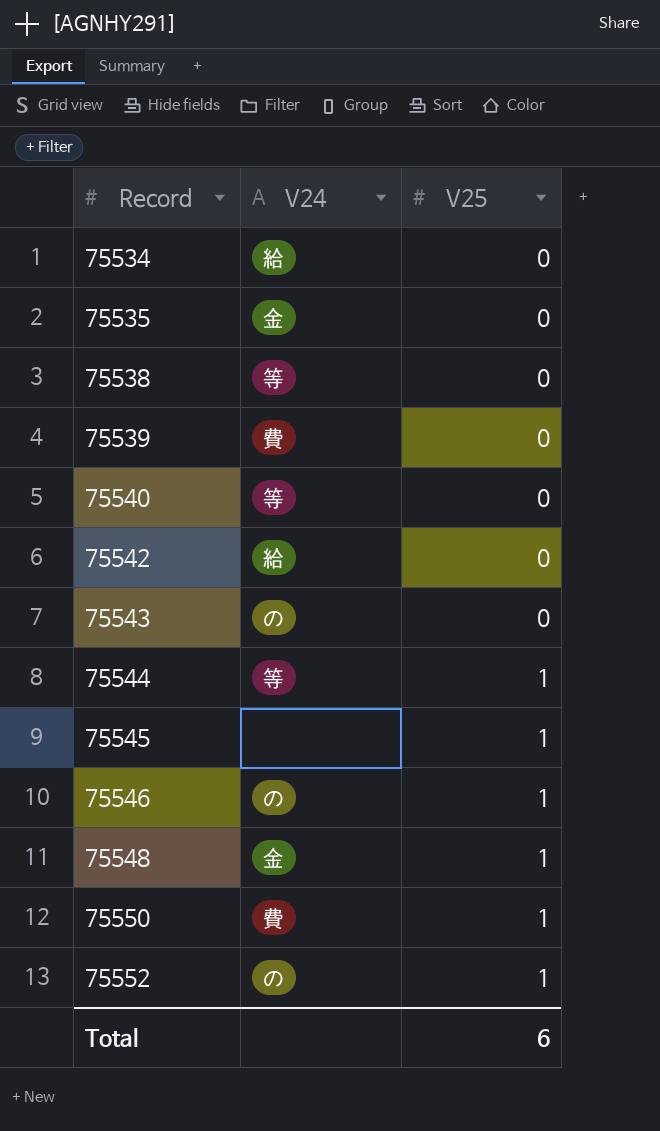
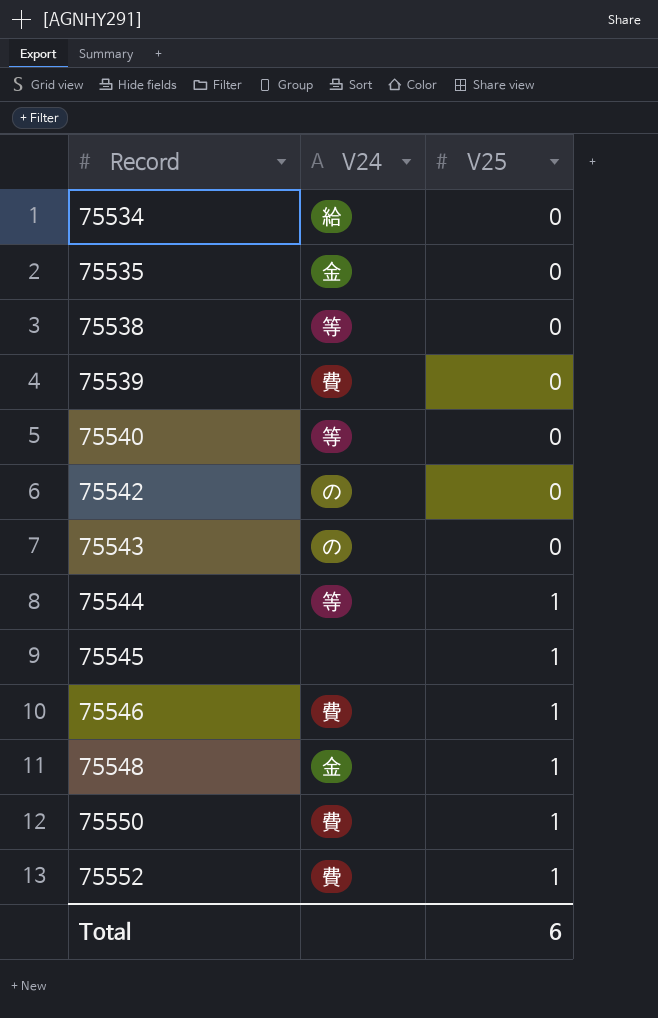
75542 | V24: 給 -> の
75546 | V24: の -> 費
75552 | V24: の -> 費

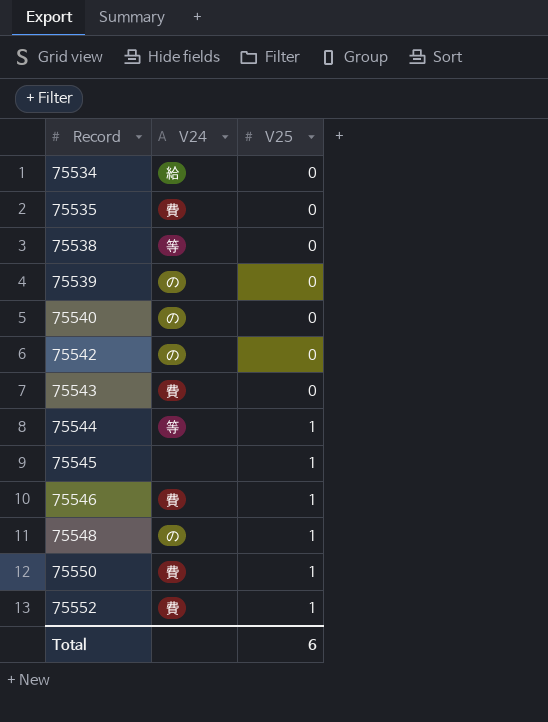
75535 | V24: 金 -> 費
75539 | V24: 費 -> の
75540 | V24: 等 -> の
75543 | V24: の -> 費
75548 | V24: 金 -> の

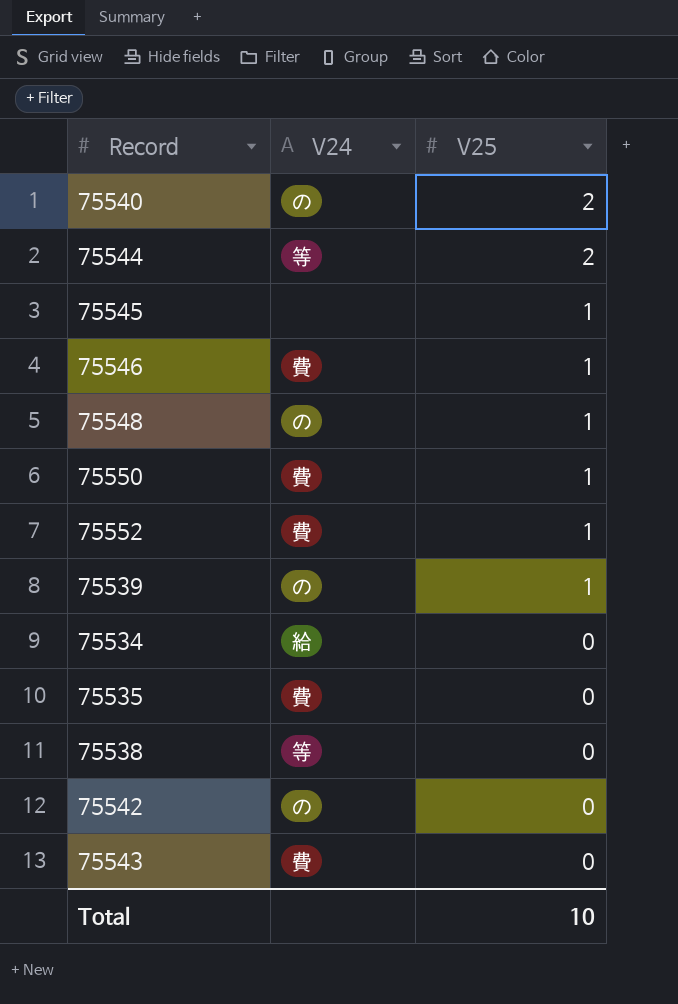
row order: Record ascending -> V25 descending
75540 | V25: 0 -> 2
75544 | V25: 1 -> 2
75539 | V25: 0 -> 1
Total | V25: 6 -> 10

